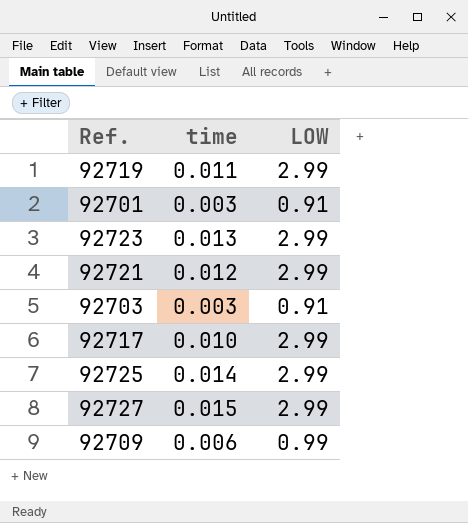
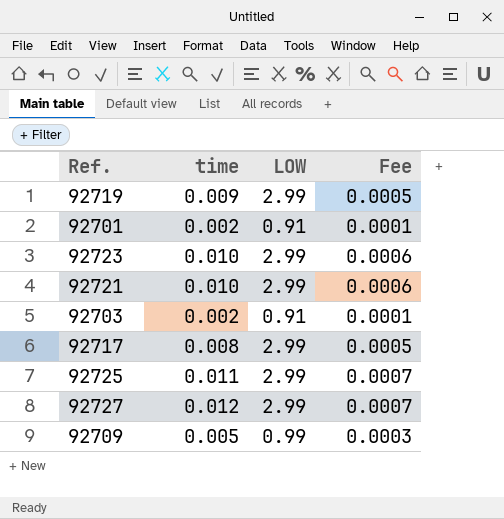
column Fee | formula: none -> [time] * 0.06
92719 | time: 0.011 -> 0.009
92701 | time: 0.003 -> 0.002
92723 | time: 0.013 -> 0.010
92721 | time: 0.012 -> 0.010
92703 | time: 0.003 -> 0.002
92717 | time: 0.010 -> 0.008
92725 | time: 0.014 -> 0.011
92727 | time: 0.015 -> 0.012
92709 | time: 0.006 -> 0.005

